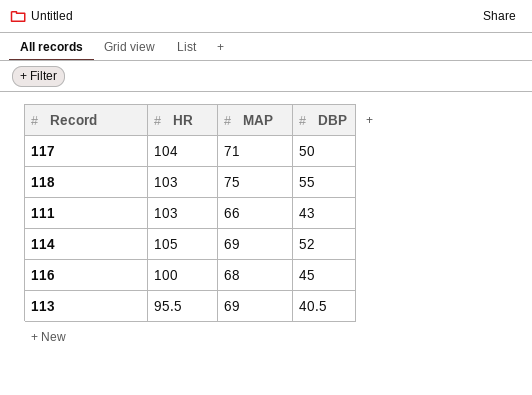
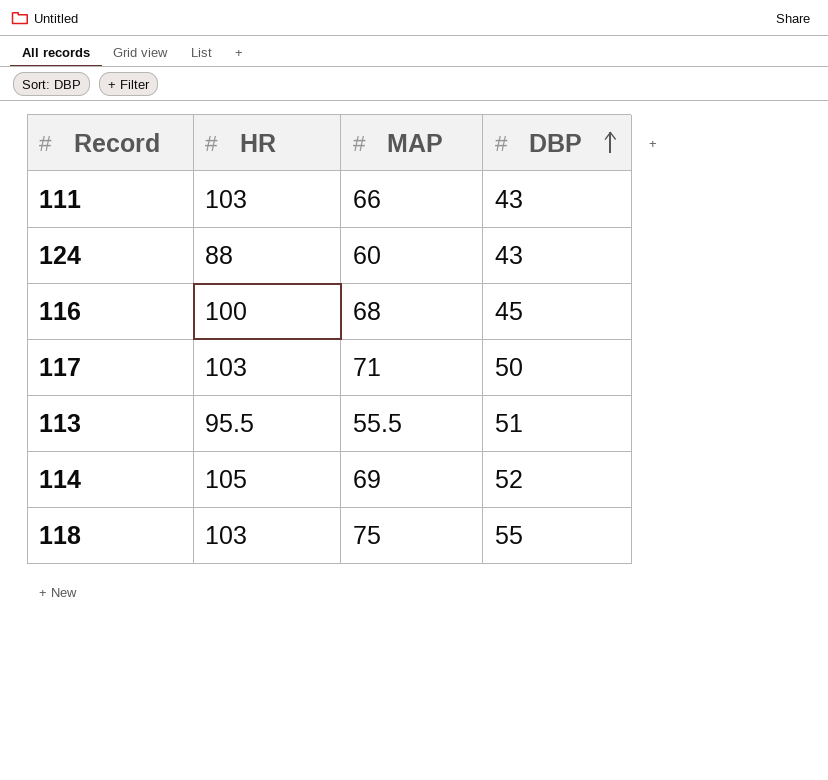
row order: none -> DBP ascending
row 124: none -> 88 | 60 | 43
117 | HR: 104 -> 103
113 | MAP: 69 -> 55.5
113 | DBP: 40.5 -> 51

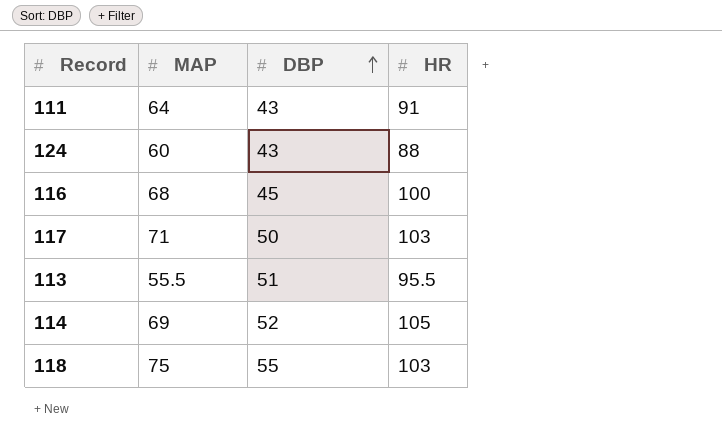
column HR | position: 2 -> 4
111 | MAP: 66 -> 64
111 | HR: 103 -> 91

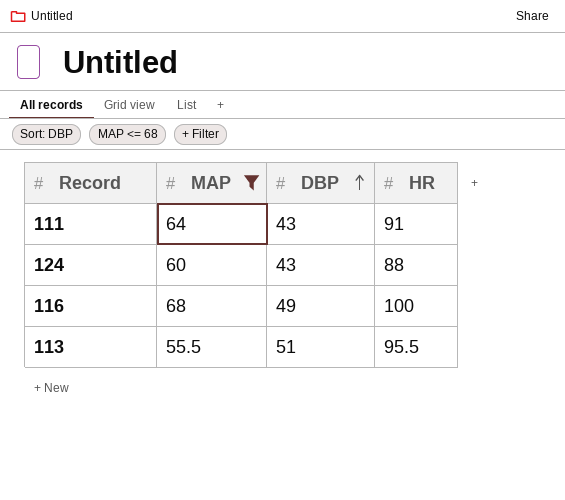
filter: none -> MAP <= 68
116 | DBP: 45 -> 49

